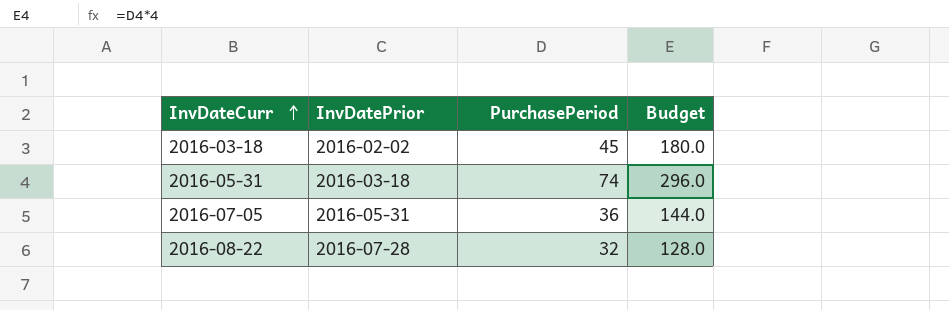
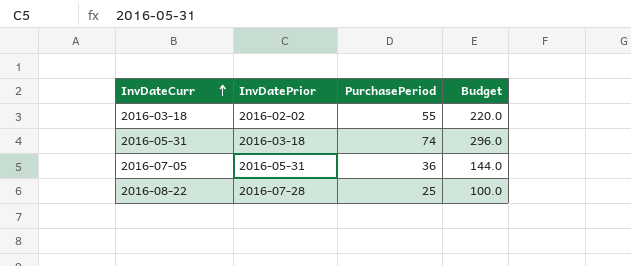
2016-03-18 | PurchasePeriod: 45 -> 55
2016-03-18 | Budget: 180.0 -> 220.0
2016-08-22 | PurchasePeriod: 32 -> 25
2016-08-22 | Budget: 128.0 -> 100.0

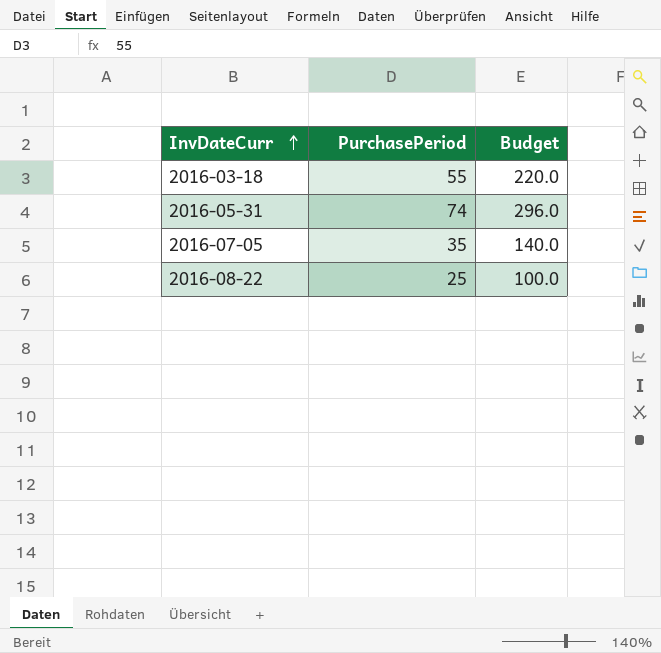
column InvDatePrior | position: 2 -> none
2016-07-05 | PurchasePeriod: 36 -> 35
2016-07-05 | Budget: 144.0 -> 140.0

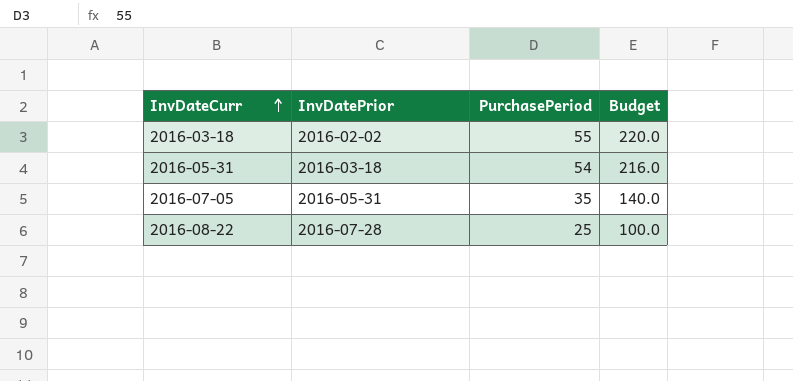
column InvDatePrior | position: none -> 2
2016-05-31 | PurchasePeriod: 74 -> 54
2016-05-31 | Budget: 296.0 -> 216.0

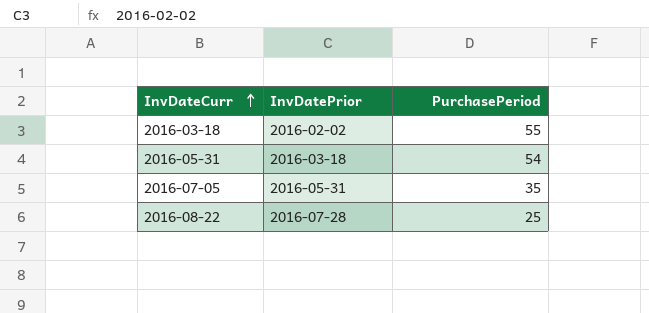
column Budget | formula: [PurchasePeriod] * 4 -> none

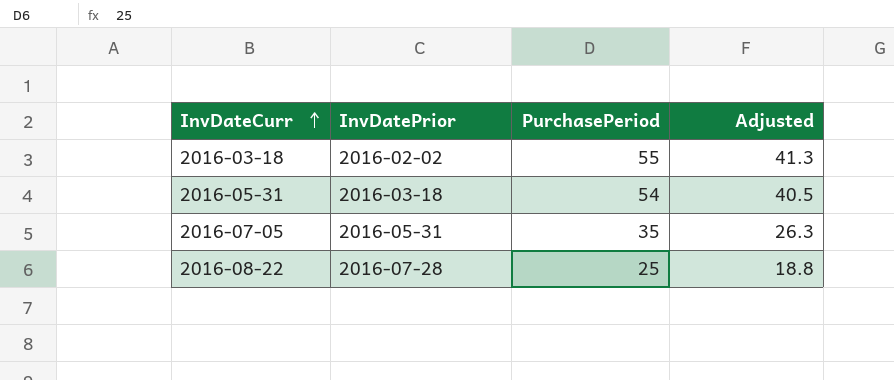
column Adjusted | formula: none -> [PurchasePeriod] * 0.75

